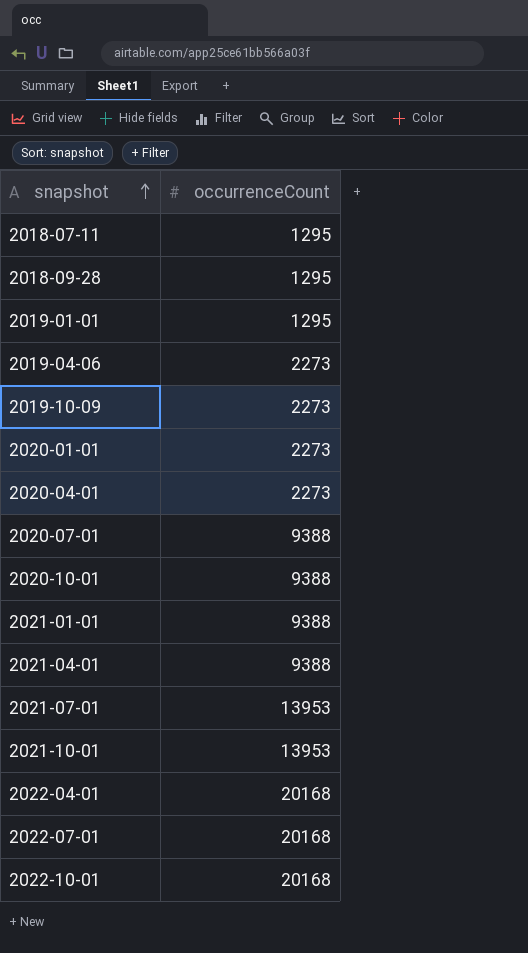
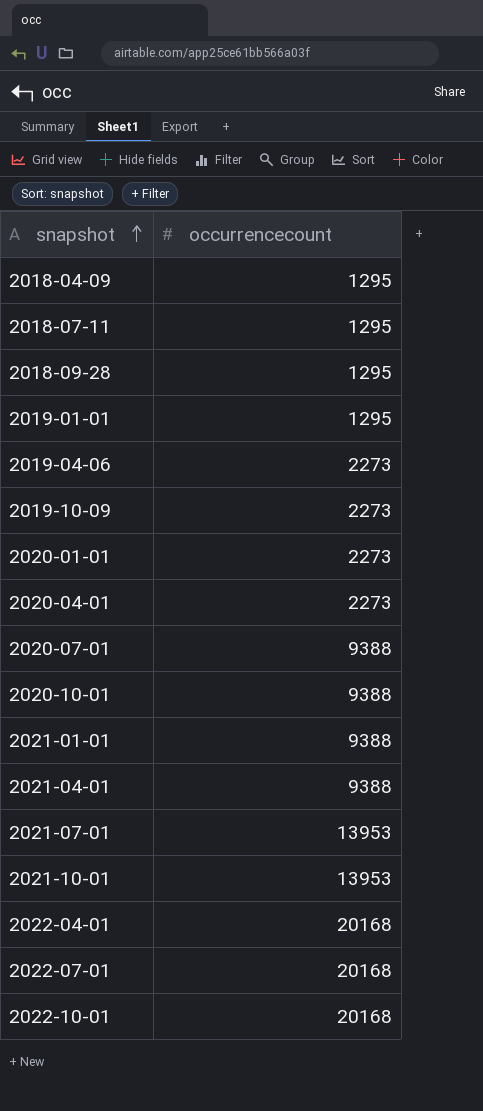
column name: occurrenceCount -> occurrencecount
row 2018-04-09: none -> 1295

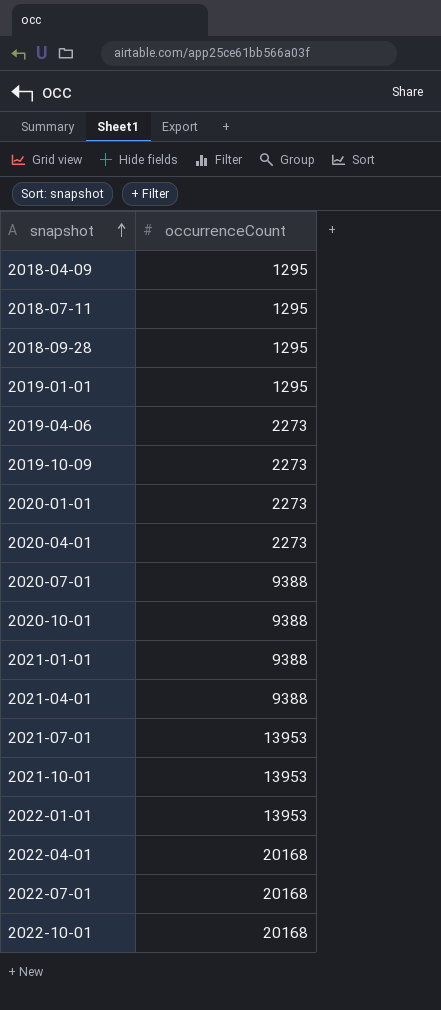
column name: occurrencecount -> occurrenceCount
row 2022-01-01: none -> 13953

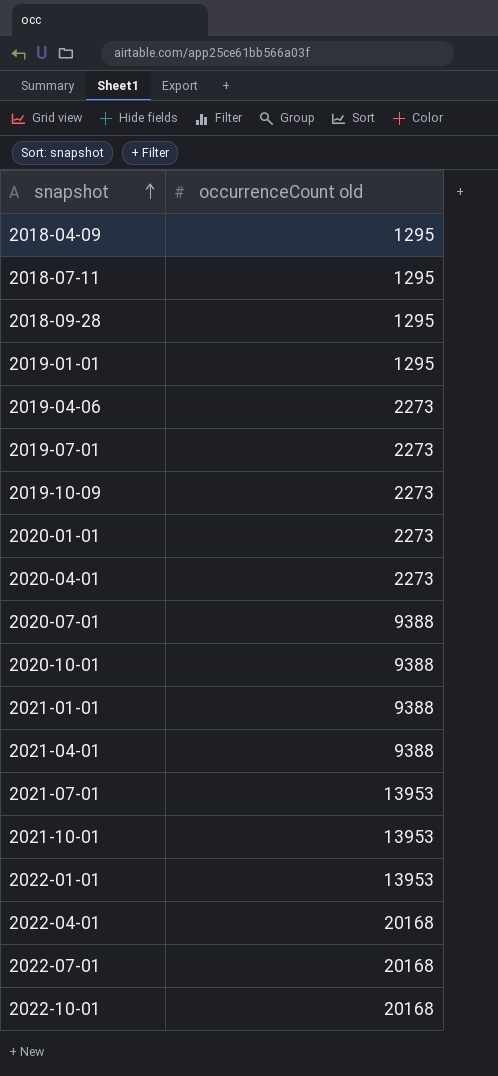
column name: occurrenceCount -> occurrenceCount old
row 2019-07-01: none -> 2273

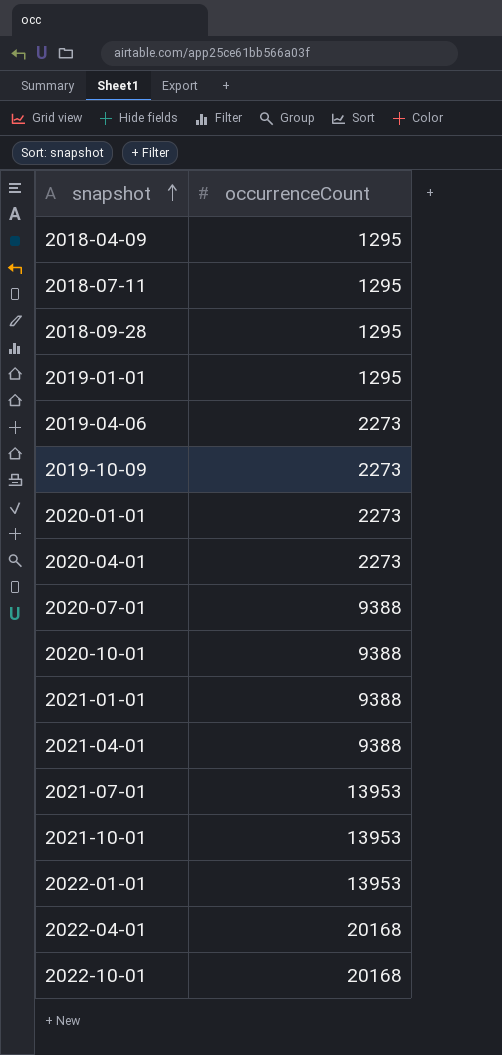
column name: occurrenceCount old -> occurrenceCount
row 2019-07-01: 2273 -> none
row 2022-07-01: 20168 -> none

